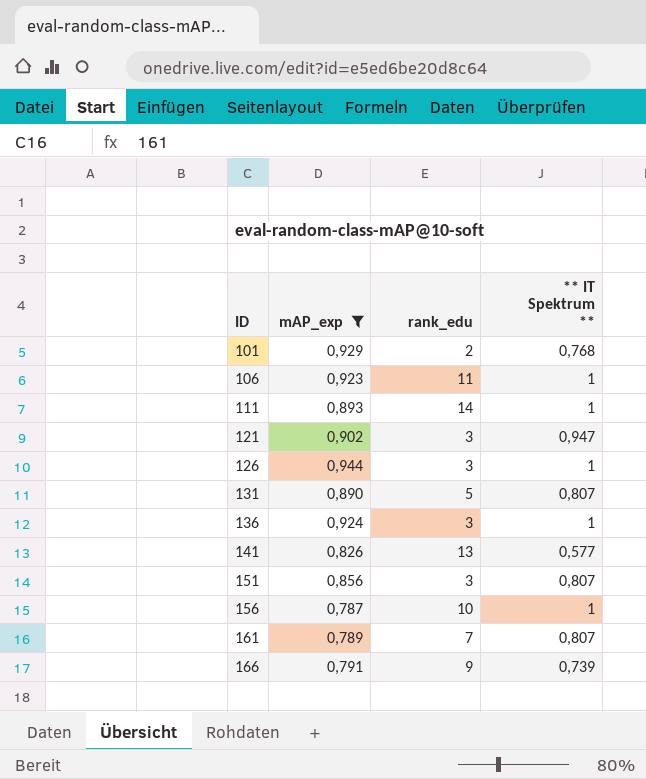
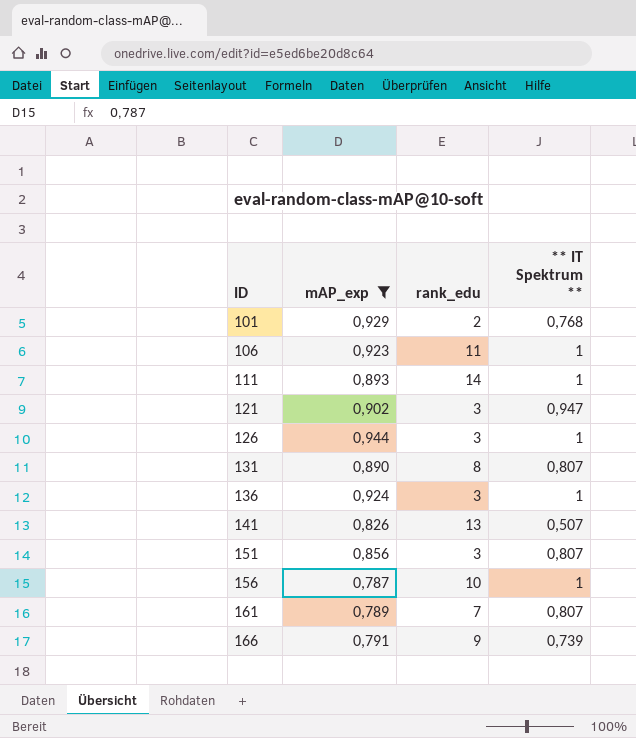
131 | rank_edu: 5 -> 8
141 | ** IT Spektrum **: 0,577 -> 0,507

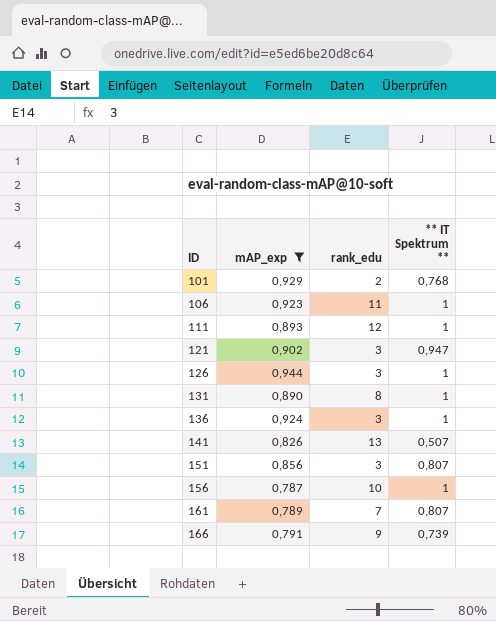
111 | rank_edu: 14 -> 12
131 | ** IT Spektrum **: 0,807 -> 1

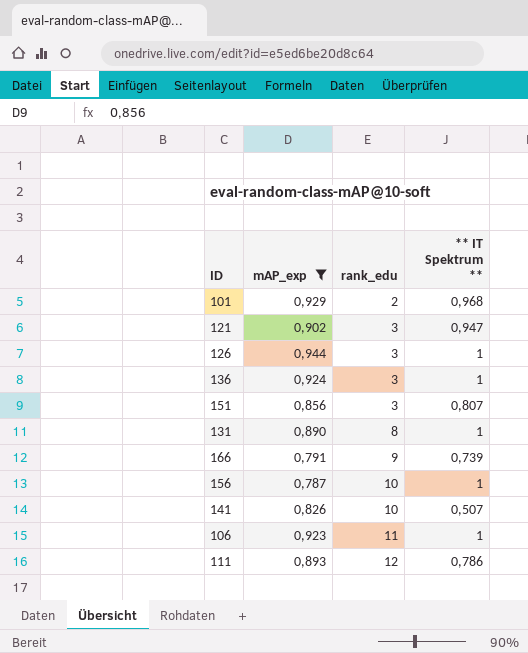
row order: ID ascending -> rank_edu ascending
row 161: 0,789 | 7 | 0,807 -> none
101 | ** IT Spektrum **: 0,768 -> 0,968
141 | rank_edu: 13 -> 10
111 | ** IT Spektrum **: 1 -> 0,786

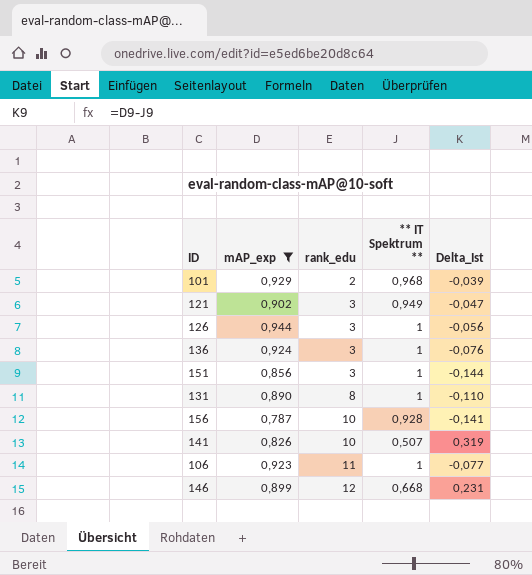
column Delta_Ist | formula: none -> [mAP_exp] - [** IT Spektrum **]
row 166: 0,791 | 9 | 0,739 -> none
row 111: 0,893 | 12 | 0,786 -> none
121 | ** IT Spektrum **: 0,947 -> 0,949
151 | ** IT Spektrum **: 0,807 -> 1
156 | ** IT Spektrum **: 1 -> 0,928
row 146: none -> 0,899 | 12 | 0,668 | 0,231

